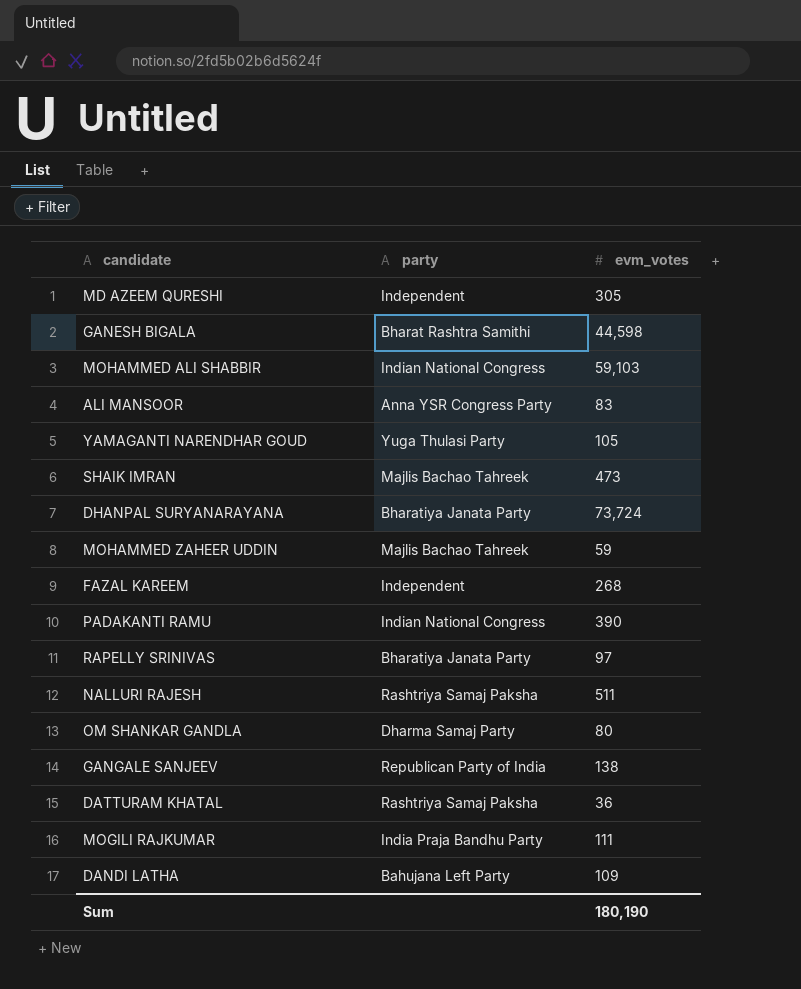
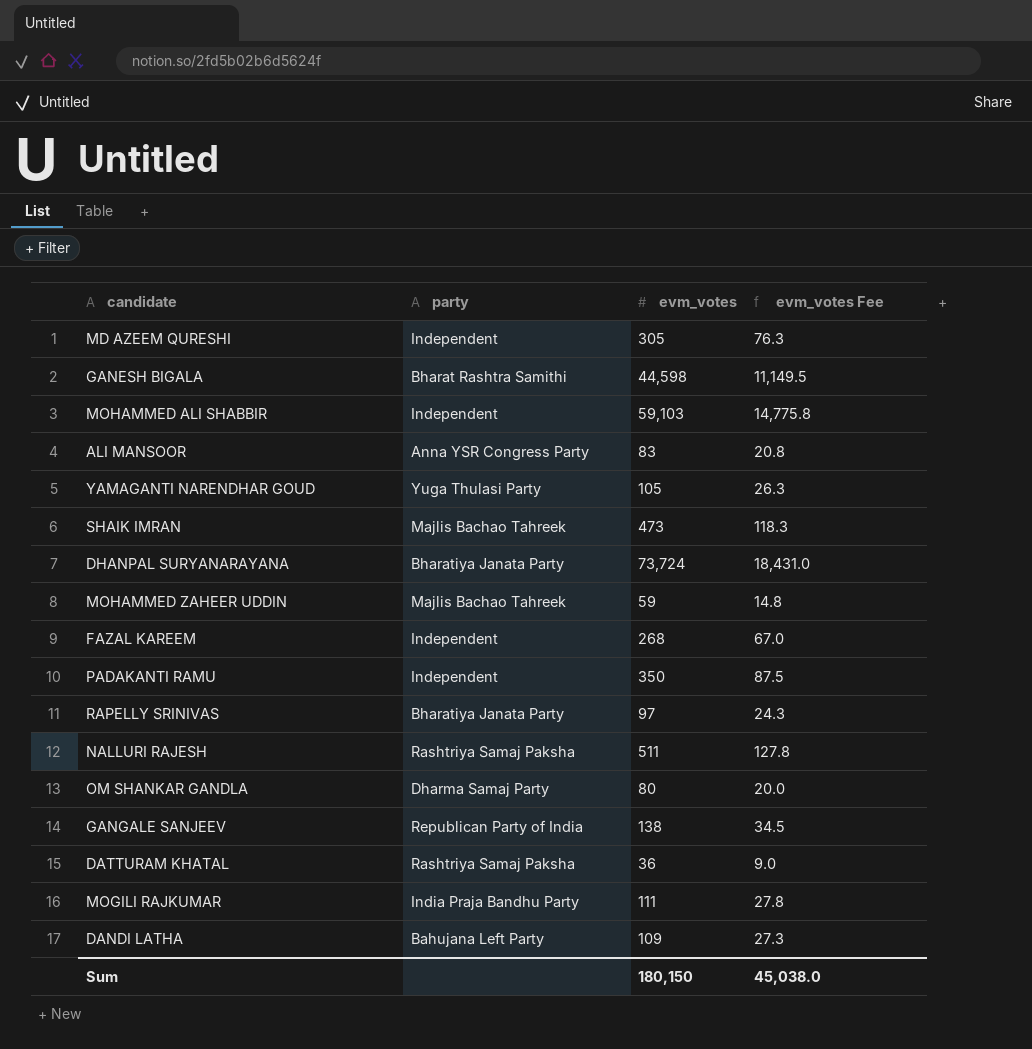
column evm_votes Fee | formula: none -> [evm_votes] * 0.25
MOHAMMED ALI SHABBIR | party: Indian National Congress -> Independent
PADAKANTI RAMU | party: Indian National Congress -> Independent
PADAKANTI RAMU | evm_votes: 390 -> 350
Sum | evm_votes: 180,190 -> 180,150

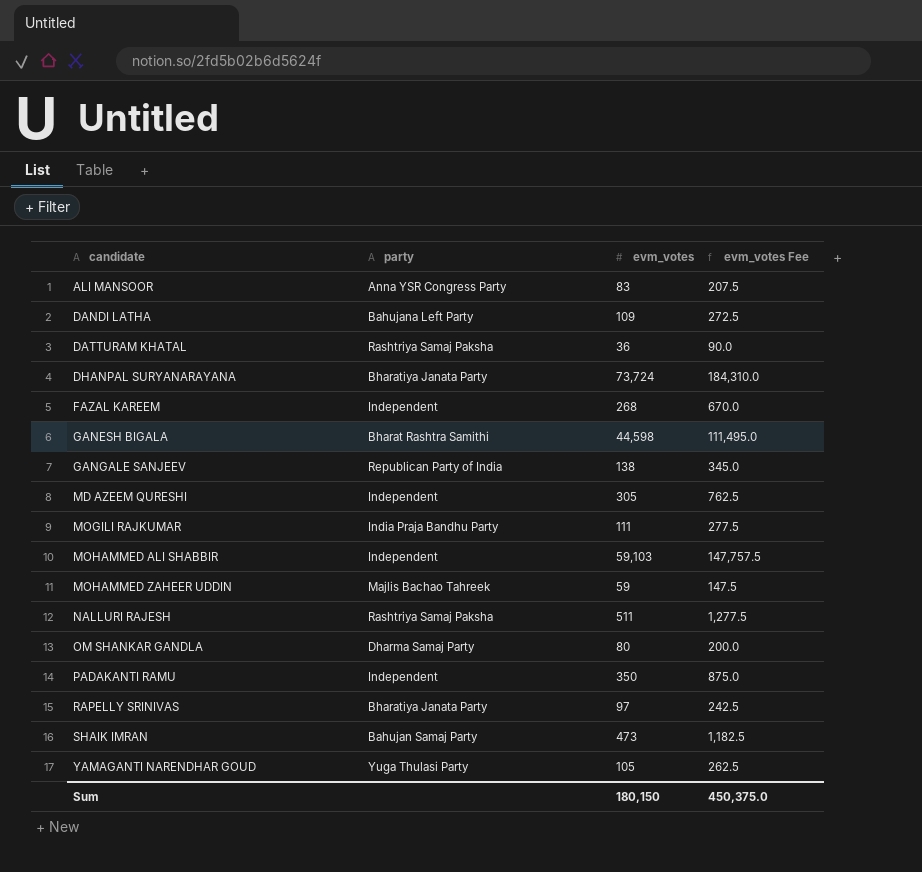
row order: none -> candidate ascending
column evm_votes Fee | formula: [evm_votes] * 0.25 -> [evm_votes] * 2.5
SHAIK IMRAN | party: Majlis Bachao Tahreek -> Bahujan Samaj Party
Sum | evm_votes Fee: 45,038.0 -> 450,375.0

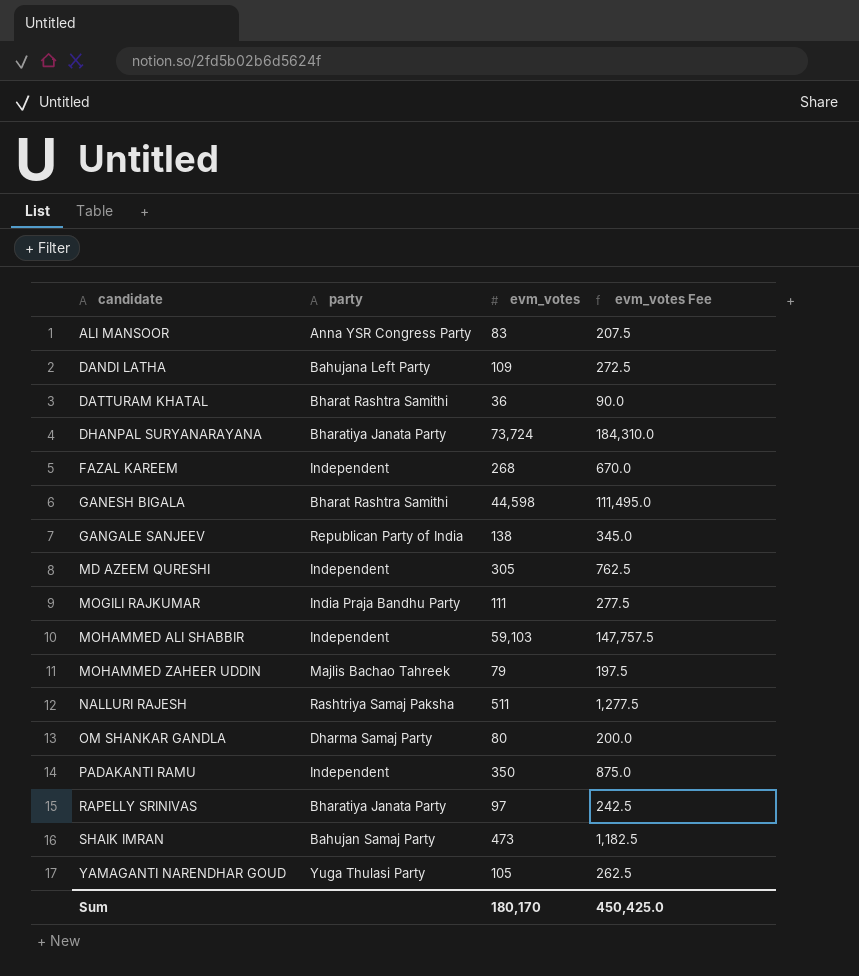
DATTURAM KHATAL | party: Rashtriya Samaj Paksha -> Bharat Rashtra Samithi
MOHAMMED ZAHEER UDDIN | evm_votes: 59 -> 79
MOHAMMED ZAHEER UDDIN | evm_votes Fee: 147.5 -> 197.5
Sum | evm_votes: 180,150 -> 180,170
Sum | evm_votes Fee: 450,375.0 -> 450,425.0

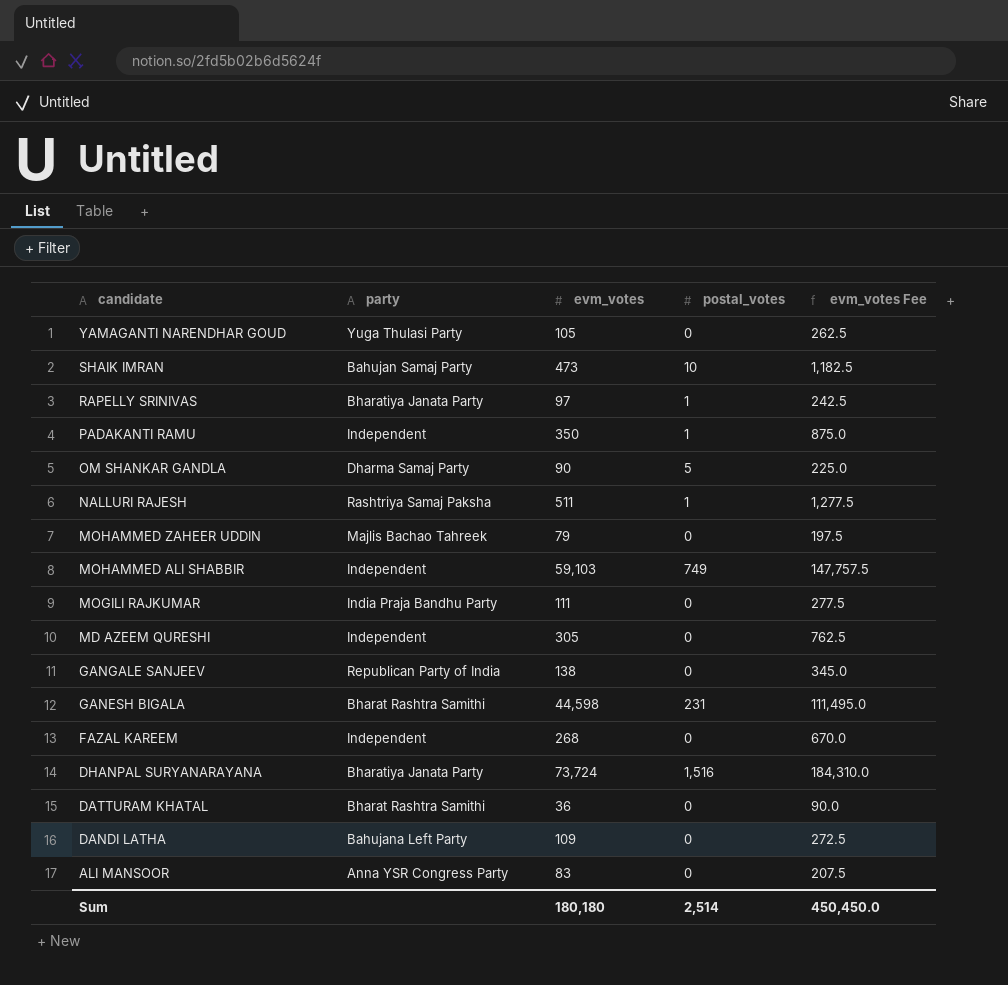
row order: candidate ascending -> candidate descending
column postal_votes | position: none -> 4
OM SHANKAR GANDLA | evm_votes: 80 -> 90
OM SHANKAR GANDLA | evm_votes Fee: 200.0 -> 225.0
Sum | evm_votes: 180,170 -> 180,180
Sum | evm_votes Fee: 450,425.0 -> 450,450.0

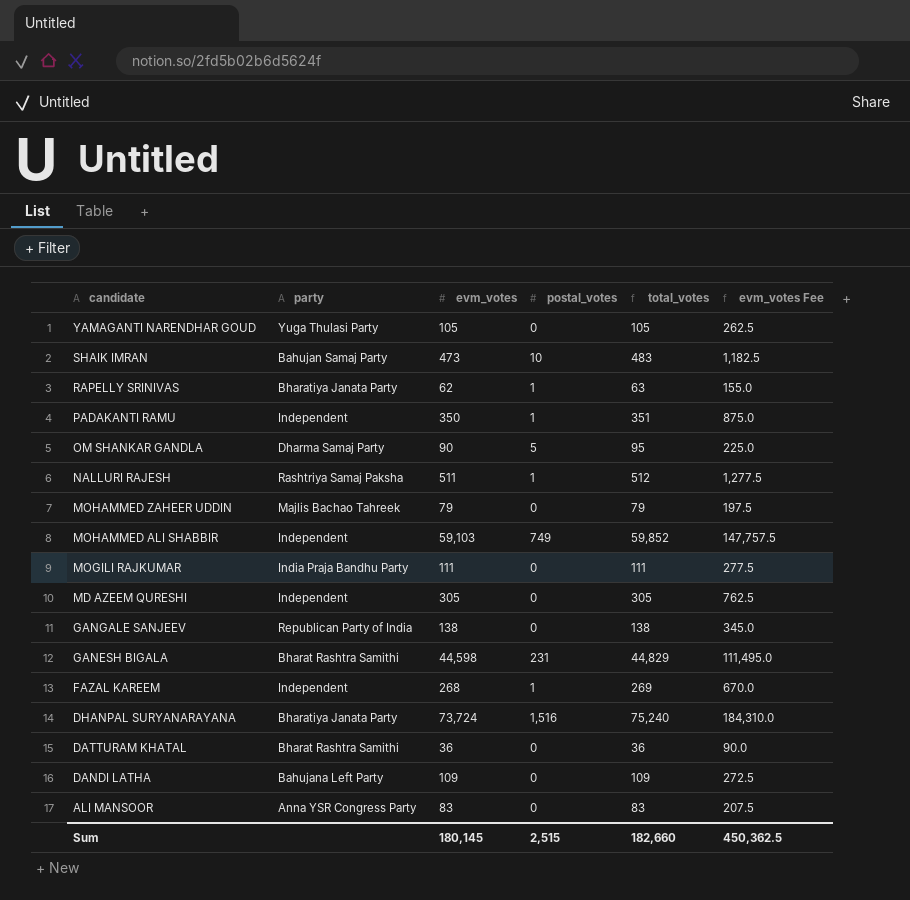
column total_votes | formula: none -> [evm_votes] + [postal_votes]
RAPELLY SRINIVAS | evm_votes: 97 -> 62
RAPELLY SRINIVAS | evm_votes Fee: 242.5 -> 155.0
FAZAL KAREEM | postal_votes: 0 -> 1
Sum | evm_votes: 180,180 -> 180,145
Sum | postal_votes: 2,514 -> 2,515
Sum | evm_votes Fee: 450,450.0 -> 450,362.5

